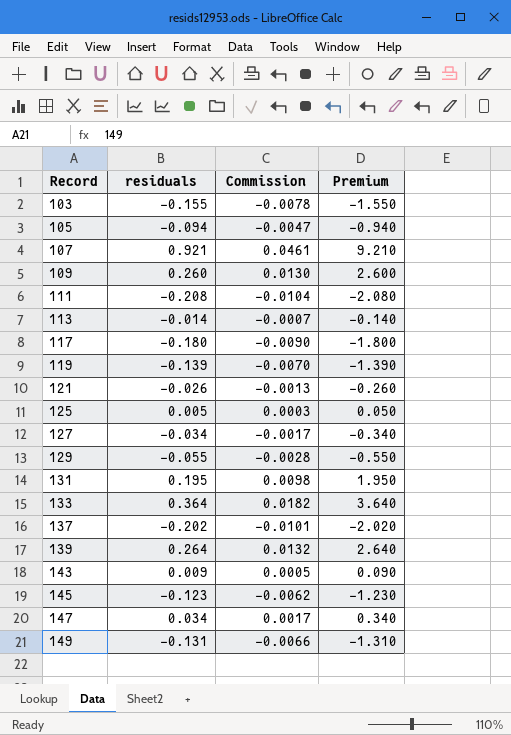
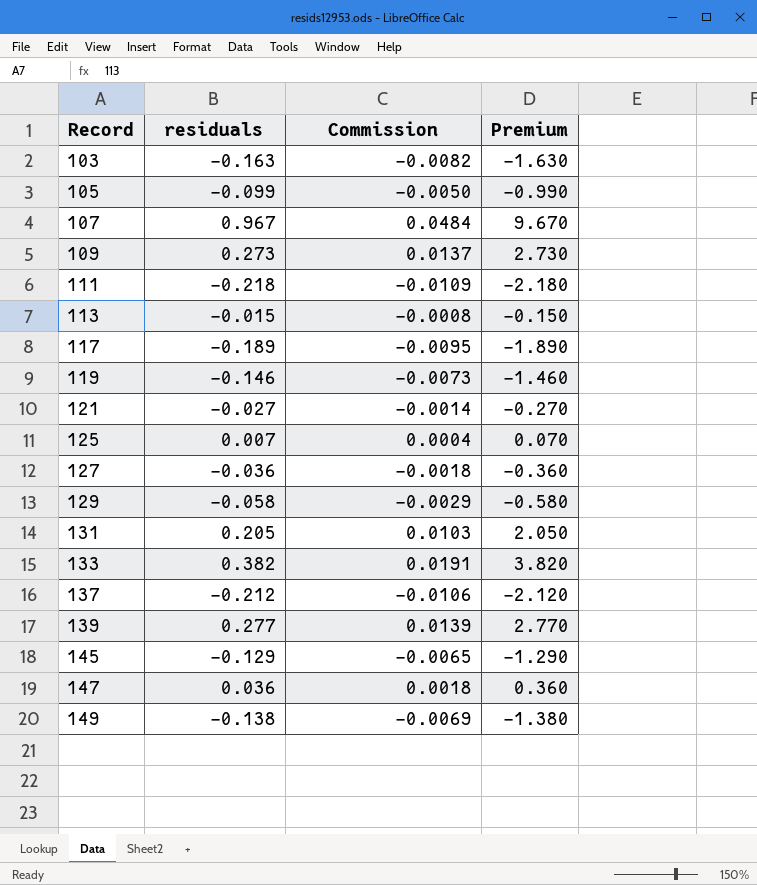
row 143: 0.009 | 0.0005 | 0.090 -> none
103 | residuals: -0.155 -> -0.163
103 | Commission: -0.0078 -> -0.0082
103 | Premium: -1.550 -> -1.630
105 | residuals: -0.094 -> -0.099
105 | Commission: -0.0047 -> -0.0050
105 | Premium: -0.940 -> -0.990
107 | residuals: 0.921 -> 0.967
107 | Commission: 0.0461 -> 0.0484
107 | Premium: 9.210 -> 9.670
109 | residuals: 0.260 -> 0.273
109 | Commission: 0.0130 -> 0.0137
109 | Premium: 2.600 -> 2.730
111 | residuals: -0.208 -> -0.218
111 | Commission: -0.0104 -> -0.0109
111 | Premium: -2.080 -> -2.180
113 | residuals: -0.014 -> -0.015
113 | Commission: -0.0007 -> -0.0008
113 | Premium: -0.140 -> -0.150
117 | residuals: -0.180 -> -0.189
117 | Commission: -0.0090 -> -0.0095
117 | Premium: -1.800 -> -1.890
119 | residuals: -0.139 -> -0.146
119 | Commission: -0.0070 -> -0.0073
119 | Premium: -1.390 -> -1.460
121 | residuals: -0.026 -> -0.027
121 | Commission: -0.0013 -> -0.0014
121 | Premium: -0.260 -> -0.270
125 | residuals: 0.005 -> 0.007
125 | Commission: 0.0003 -> 0.0004
125 | Premium: 0.050 -> 0.070
127 | residuals: -0.034 -> -0.036
127 | Commission: -0.0017 -> -0.0018
127 | Premium: -0.340 -> -0.360
129 | residuals: -0.055 -> -0.058
129 | Commission: -0.0028 -> -0.0029
129 | Premium: -0.550 -> -0.580
131 | residuals: 0.195 -> 0.205
131 | Commission: 0.0098 -> 0.0103
131 | Premium: 1.950 -> 2.050
133 | residuals: 0.364 -> 0.382
133 | Commission: 0.0182 -> 0.0191
133 | Premium: 3.640 -> 3.820
137 | residuals: -0.202 -> -0.212
137 | Commission: -0.0101 -> -0.0106
137 | Premium: -2.020 -> -2.120
139 | residuals: 0.264 -> 0.277
139 | Commission: 0.0132 -> 0.0139
139 | Premium: 2.640 -> 2.770
145 | residuals: -0.123 -> -0.129
145 | Commission: -0.0062 -> -0.0065
145 | Premium: -1.230 -> -1.290
147 | residuals: 0.034 -> 0.036
147 | Commission: 0.0017 -> 0.0018
147 | Premium: 0.340 -> 0.360
149 | residuals: -0.131 -> -0.138
149 | Commission: -0.0066 -> -0.0069
149 | Premium: -1.310 -> -1.380

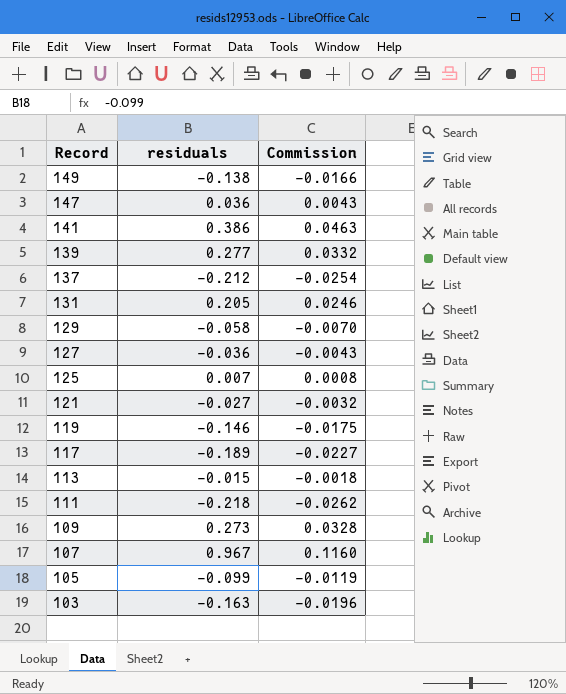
row order: Record ascending -> Record descending
column Premium | formula: [residuals] * 10 -> none
column Commission | formula: [residuals] * 0.05 -> [residuals] * 0.12
row 133: 0.382 | 0.0191 | 3.820 -> none
row 145: -0.129 | -0.0065 | -1.290 -> none
row 141: none -> 0.386 | 0.0463

